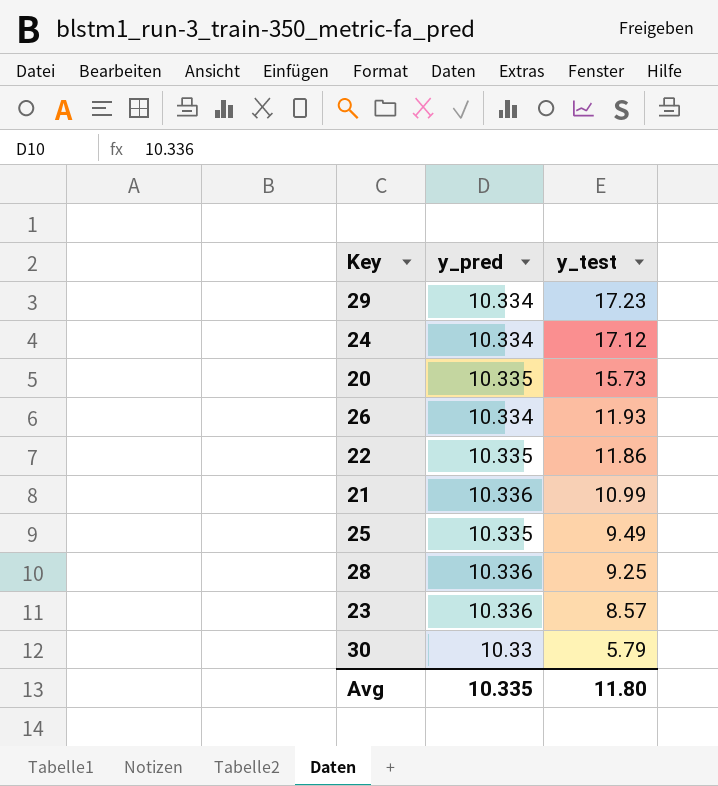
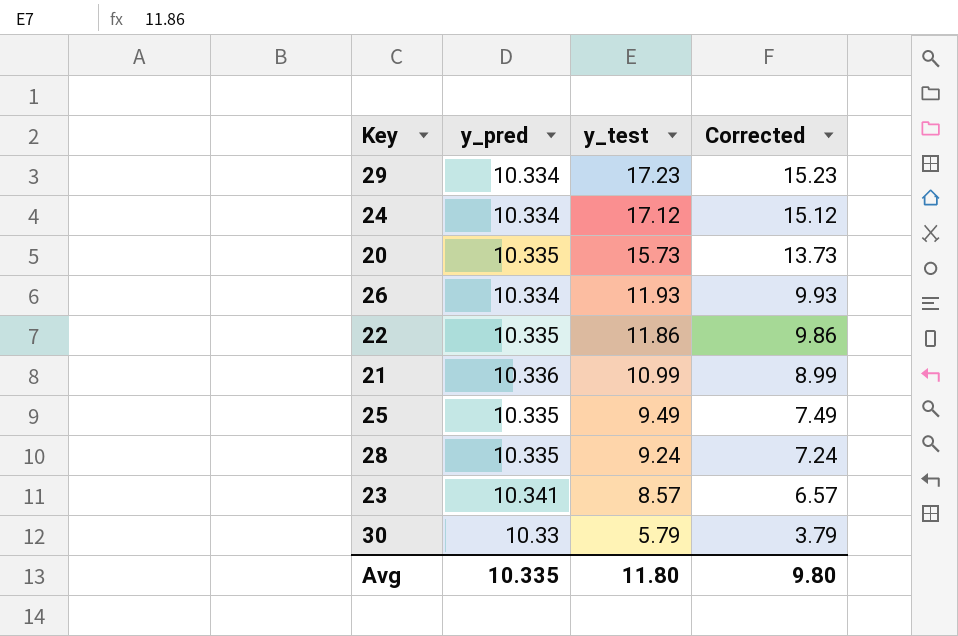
column Corrected | formula: none -> [y_test] - 2
28 | y_pred: 10.336 -> 10.335
28 | y_test: 9.25 -> 9.24
23 | y_pred: 10.336 -> 10.341

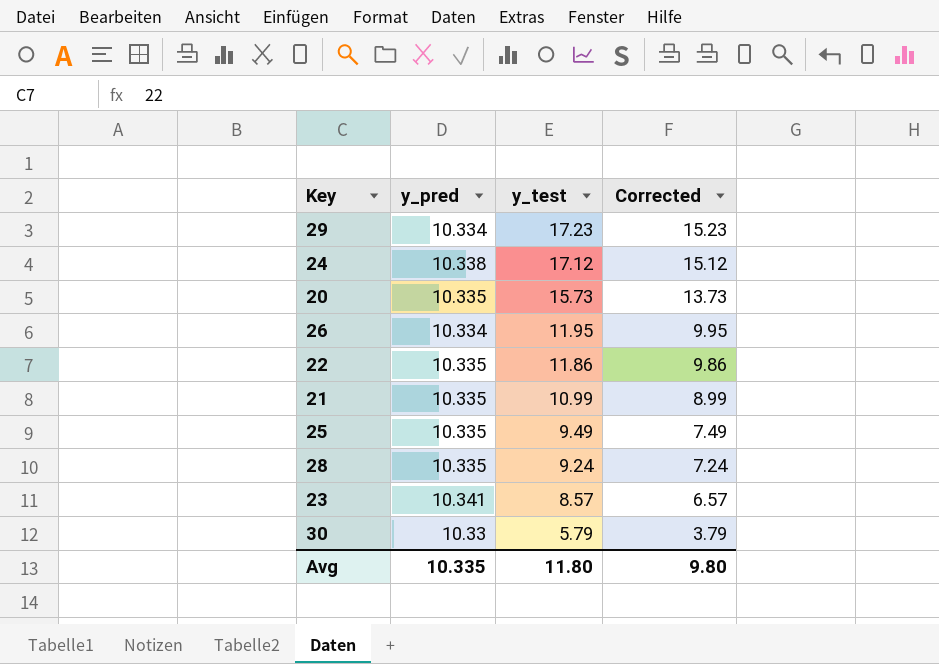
24 | y_pred: 10.334 -> 10.338
26 | y_test: 11.93 -> 11.95
26 | Corrected: 9.93 -> 9.95
21 | y_pred: 10.336 -> 10.335

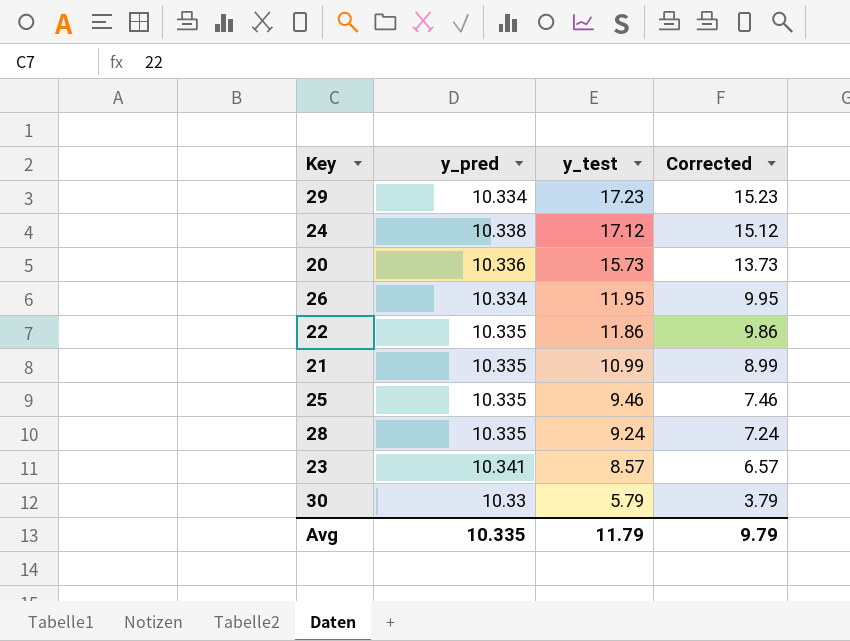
20 | y_pred: 10.335 -> 10.336
25 | y_test: 9.49 -> 9.46
25 | Corrected: 7.49 -> 7.46
Avg | y_test: 11.80 -> 11.79
Avg | Corrected: 9.80 -> 9.79

